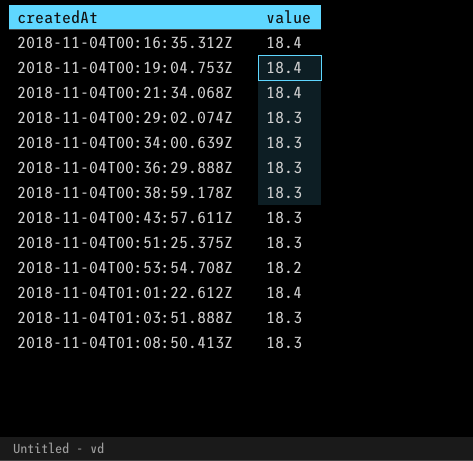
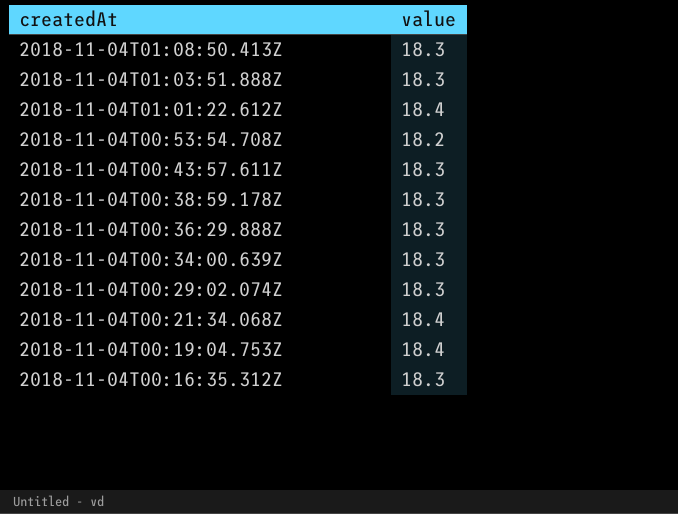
row order: createdAt ascending -> createdAt descending
row 2018-11-04T00:51:25.375Z: 18.3 -> none
2018-11-04T00:16:35.312Z | value: 18.4 -> 18.3

